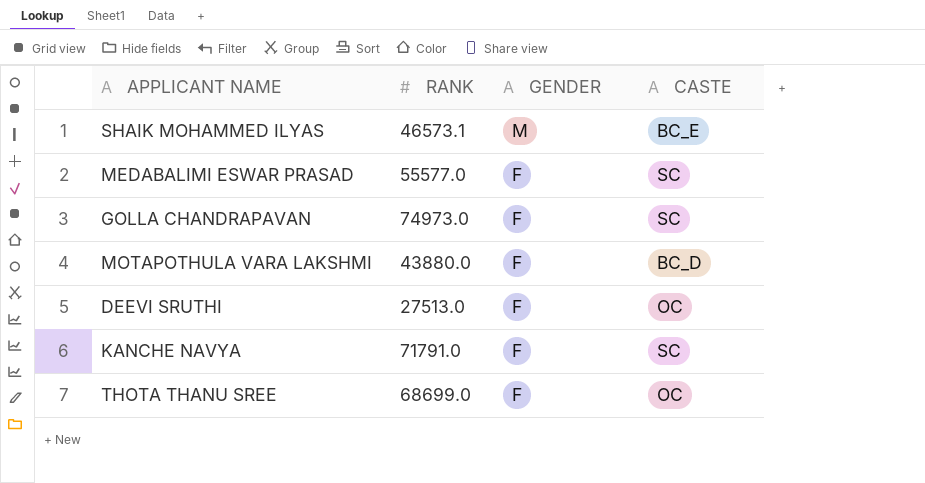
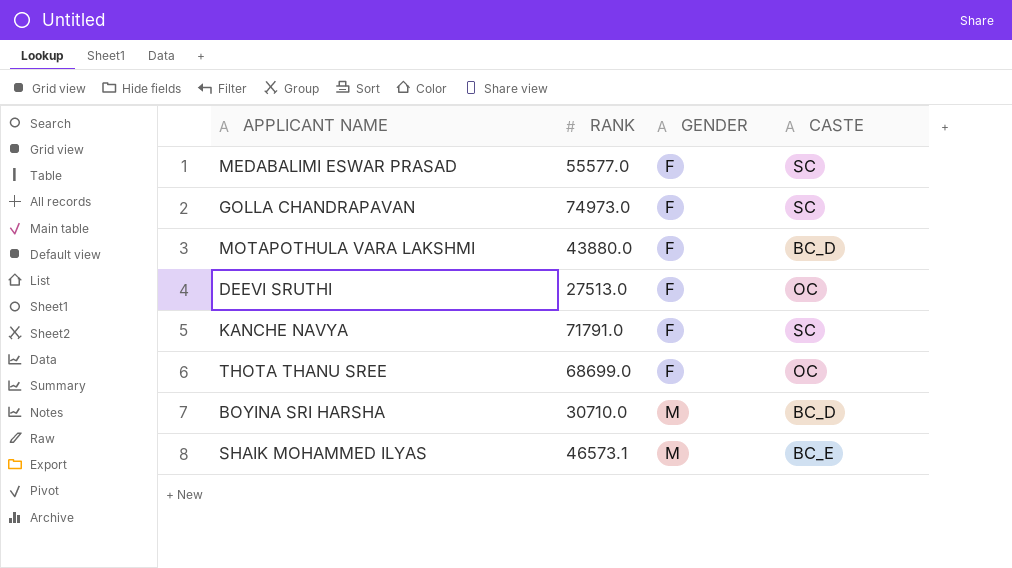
row order: GENDER descending -> GENDER ascending
row BOYINA SRI HARSHA: none -> 30710.0 | M | BC_D

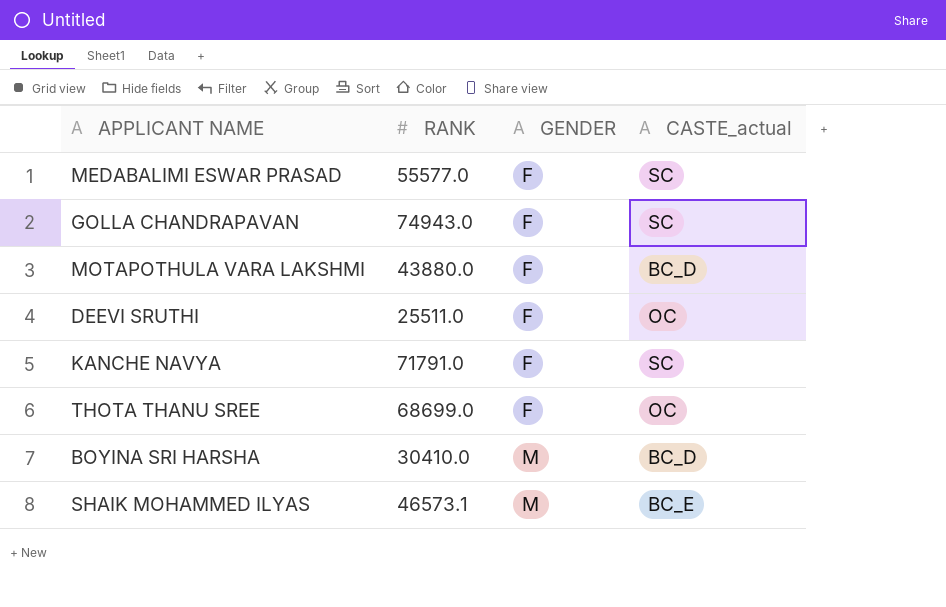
column name: CASTE -> CASTE_actual
GOLLA CHANDRAPAVAN | RANK: 74973.0 -> 74943.0
DEEVI SRUTHI | RANK: 27513.0 -> 25511.0
BOYINA SRI HARSHA | RANK: 30710.0 -> 30410.0

